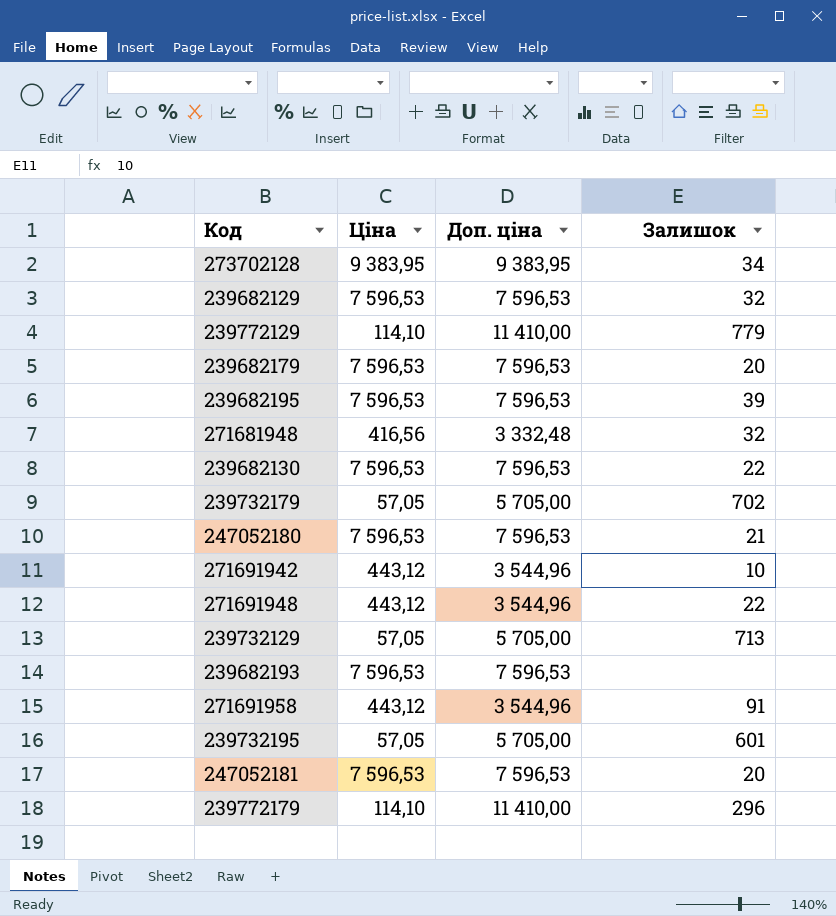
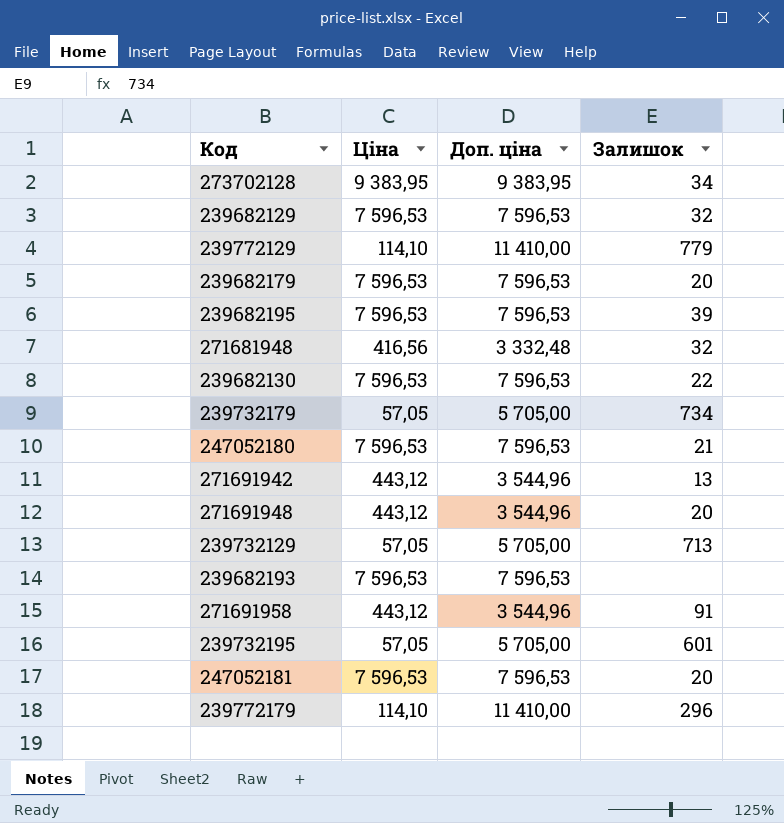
239732179 | Залишок: 702 -> 734
271691942 | Залишок: 10 -> 13
271691948 | Залишок: 22 -> 20

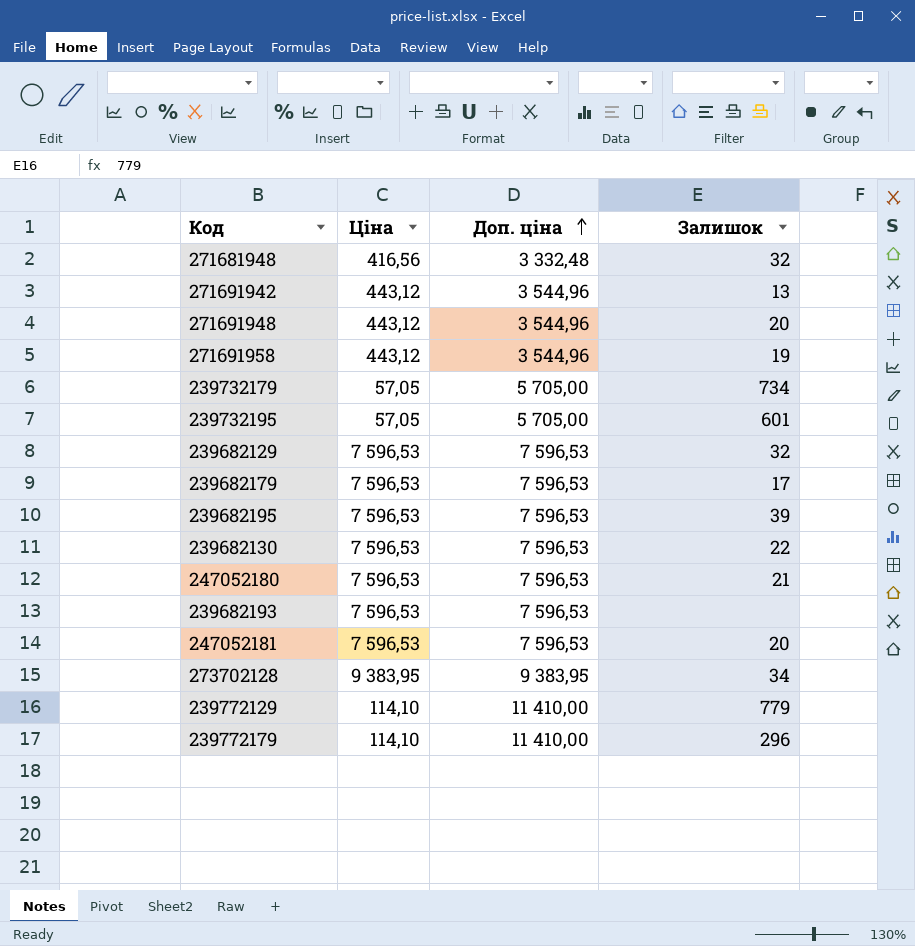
row order: none -> Доп. ціна ascending
row 239732129: 57,05 | 5 705,00 | 713 -> none
271691958 | Залишок: 91 -> 19
239682179 | Залишок: 20 -> 17

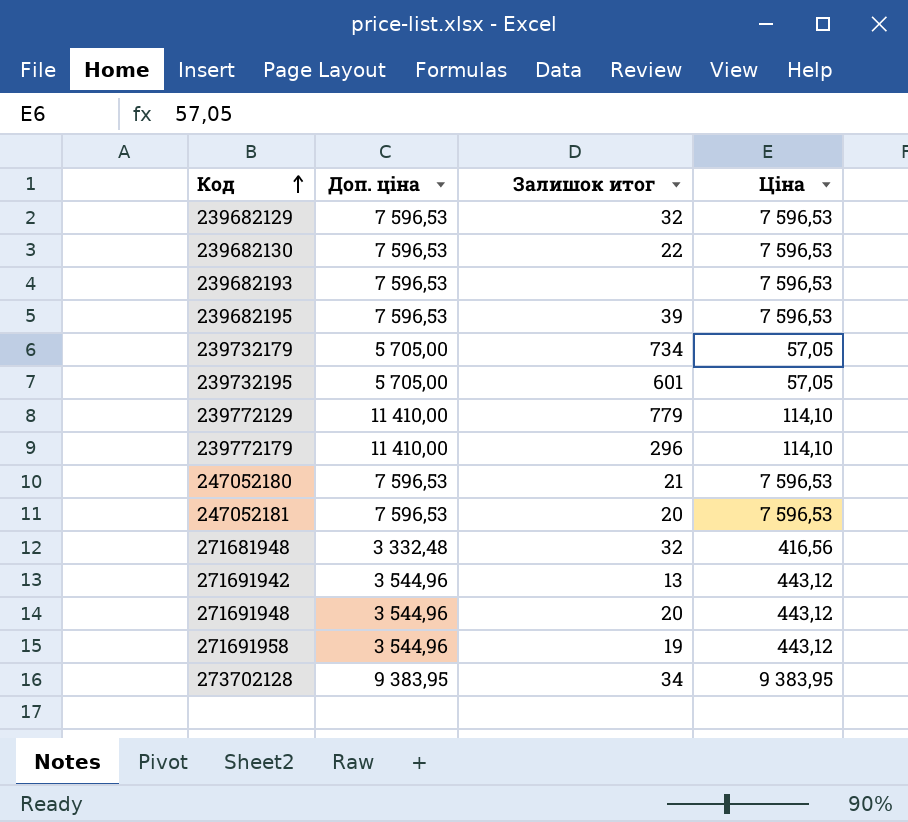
row order: Доп. ціна ascending -> Код ascending
column name: Залишок -> Залишок итог
column Ціна | position: 2 -> 4
row 239682179: 7 596,53 | 7 596,53 | 17 -> none

